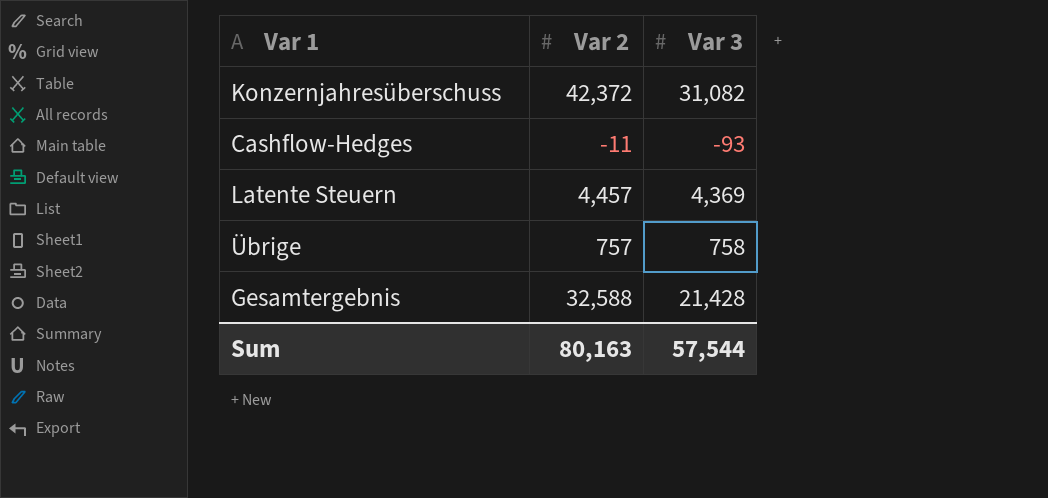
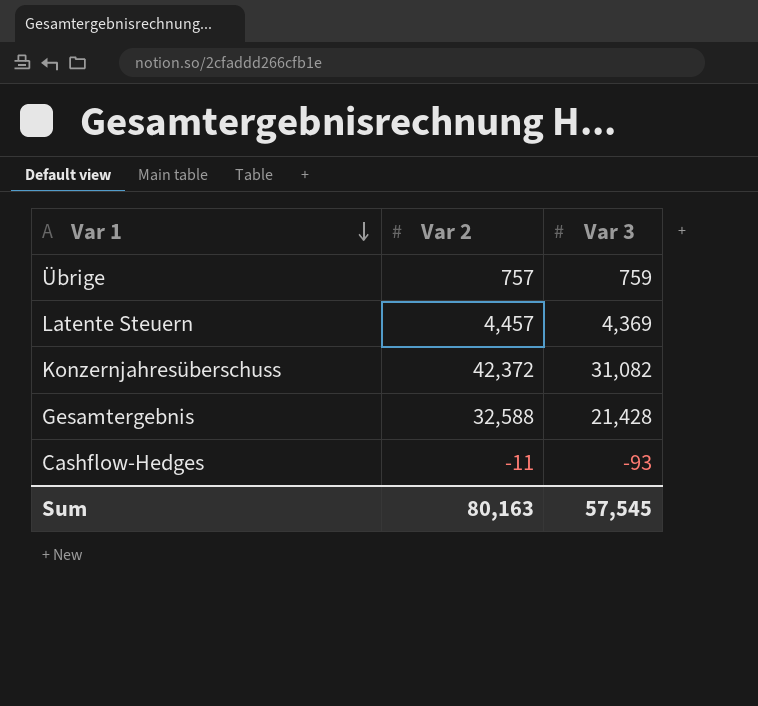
row order: none -> Var 1 descending
Übrige | Var 3: 758 -> 759
Sum | Var 3: 57,544 -> 57,545

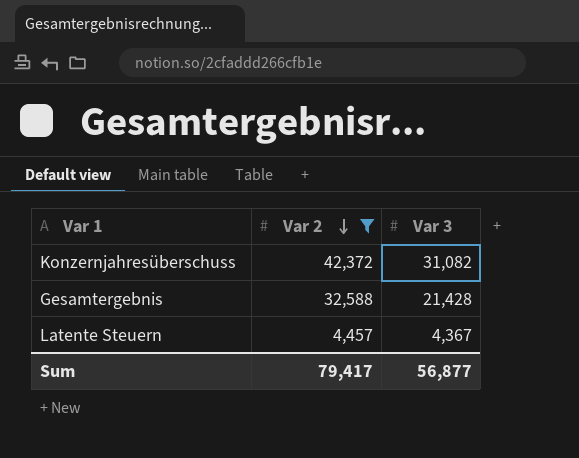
filter: none -> Var 2 >= 4,457
row order: Var 1 descending -> Var 2 descending
Latente Steuern | Var 3: 4,369 -> 4,367
Sum | Var 2: 80,163 -> 79,417
Sum | Var 3: 57,545 -> 56,877

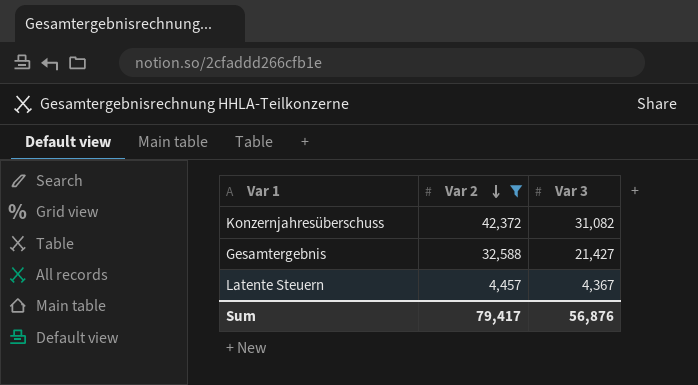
Gesamtergebnis | Var 3: 21,428 -> 21,427
Sum | Var 3: 56,877 -> 56,876

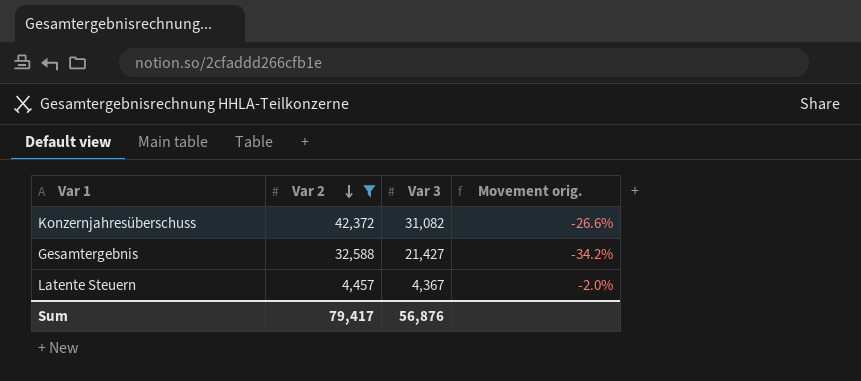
column Movement orig. | formula: none -> ([Var 3] - [Var 2]) / [Var 2]

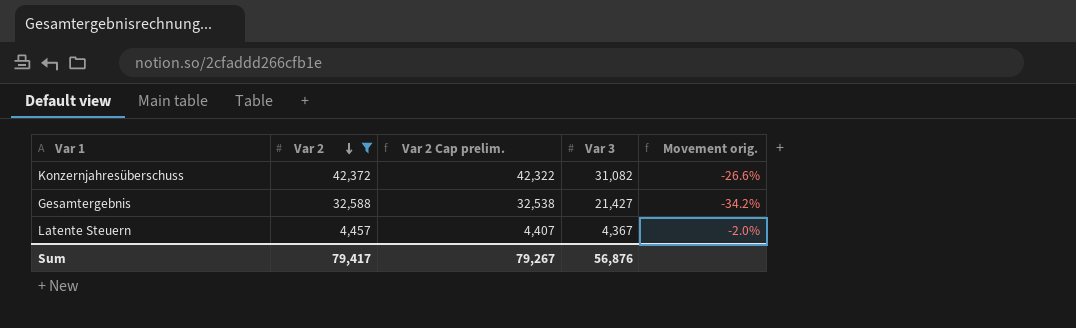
column Var 2 Cap prelim. | formula: none -> [Var 2] - 50

